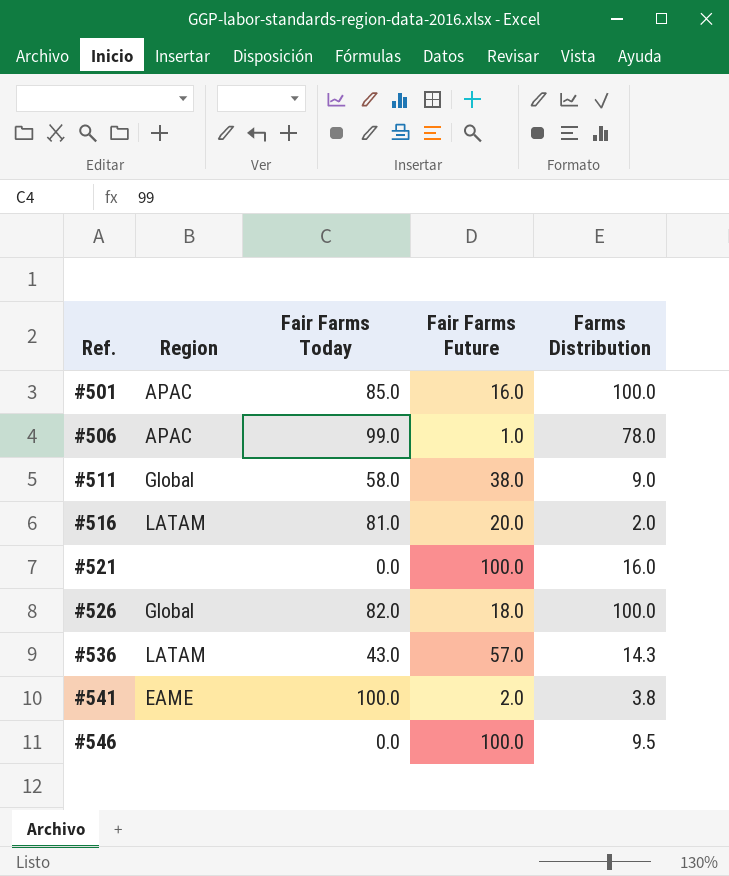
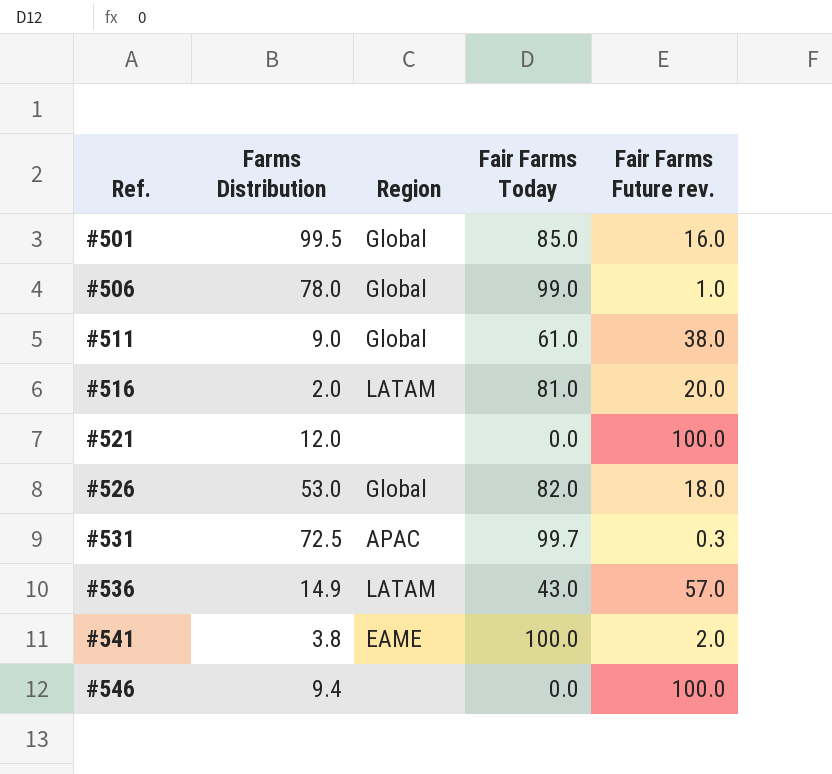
column Farms Distribution | position: 5 -> 2
column name: Fair Farms Future -> Fair Farms Future rev.
#501 | Farms Distribution: 100.0 -> 99.5
#501 | Region: APAC -> Global
#506 | Region: APAC -> Global
#511 | Fair Farms Today: 58.0 -> 61.0
#521 | Farms Distribution: 16.0 -> 12.0
#526 | Farms Distribution: 100.0 -> 53.0
row #531: none -> 72.5 | APAC | 99.7 | 0.3
#536 | Farms Distribution: 14.3 -> 14.9
#546 | Farms Distribution: 9.5 -> 9.4

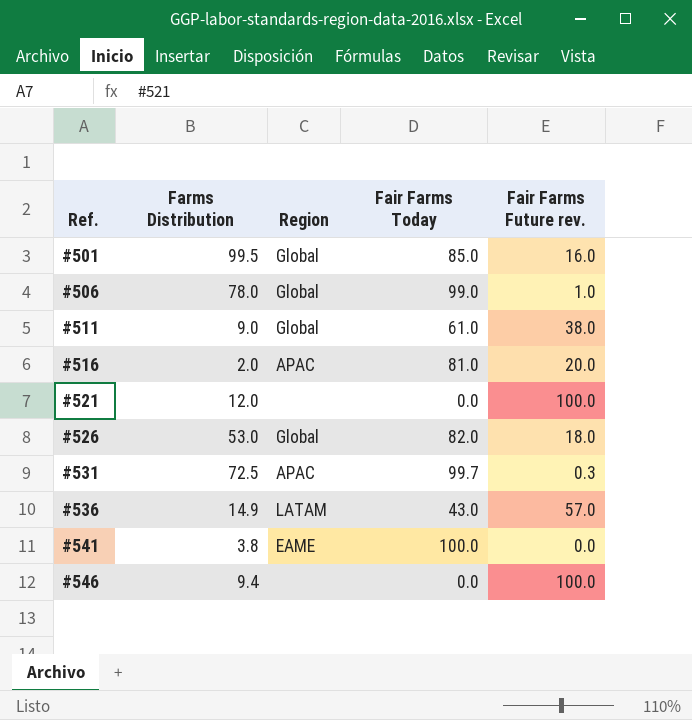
#516 | Region: LATAM -> APAC
#541 | Fair Farms Future rev.: 2.0 -> 0.0

